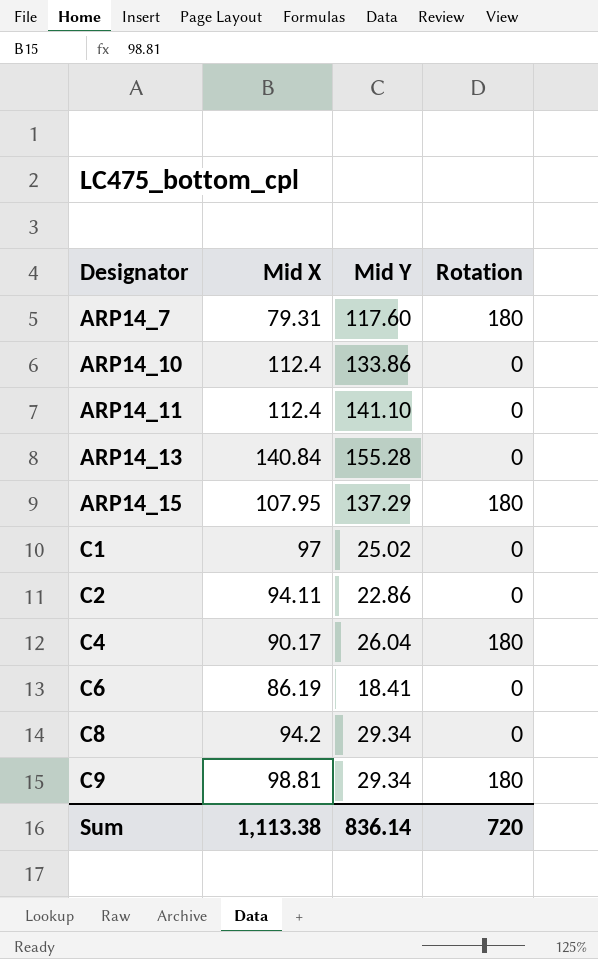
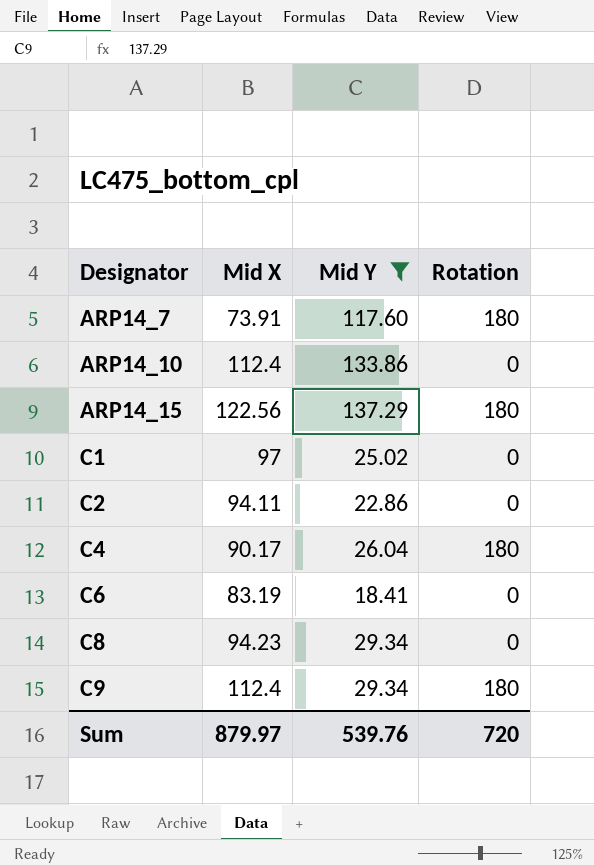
filter: none -> Mid Y <= 137.29
ARP14_7 | Mid X: 79.31 -> 73.91
ARP14_15 | Mid X: 107.95 -> 122.56
C6 | Mid X: 86.19 -> 83.19
C8 | Mid X: 94.2 -> 94.23
C9 | Mid X: 98.81 -> 112.4
Sum | Mid X: 1,113.38 -> 879.97
Sum | Mid Y: 836.14 -> 539.76

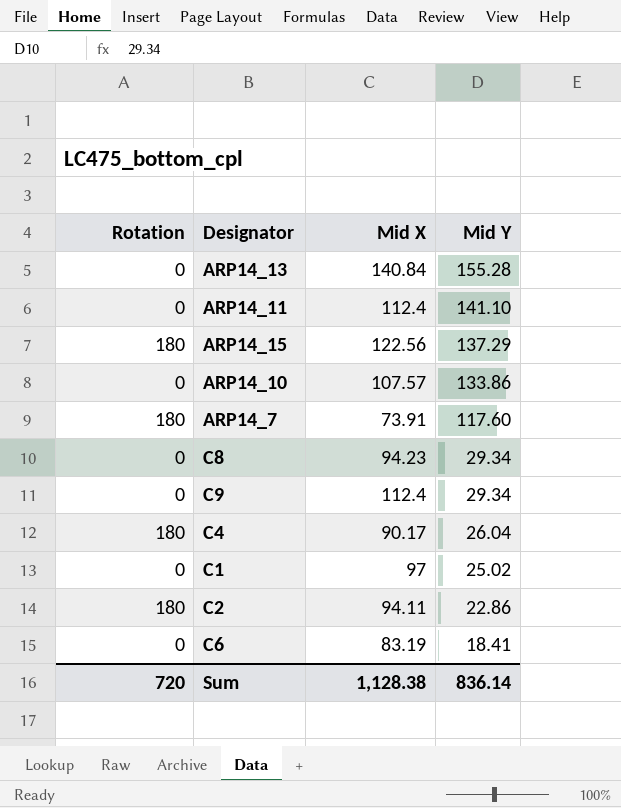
filter: Mid Y <= 137.29 -> none
row order: Designator ascending -> Mid Y descending
column Rotation | position: 4 -> 1
ARP14_10 | Mid X: 112.4 -> 107.57
C9 | Rotation: 180 -> 0
C2 | Rotation: 0 -> 180
Sum | Mid X: 879.97 -> 1,128.38
Sum | Mid Y: 539.76 -> 836.14

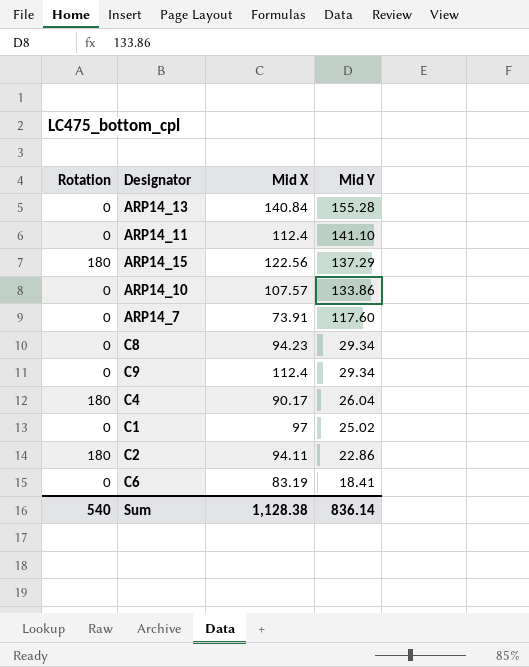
ARP14_7 | Rotation: 180 -> 0
Sum | Rotation: 720 -> 540

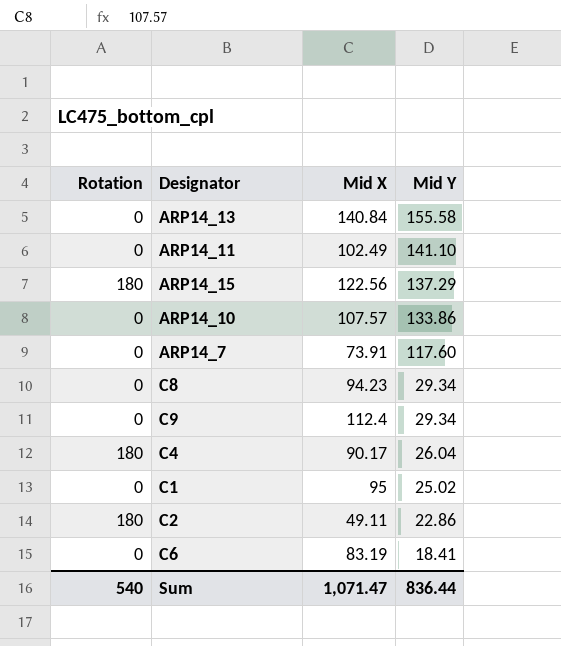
ARP14_13 | Mid Y: 155.28 -> 155.58
ARP14_11 | Mid X: 112.4 -> 102.49
C1 | Mid X: 97 -> 95
C2 | Mid X: 94.11 -> 49.11
Sum | Mid X: 1,128.38 -> 1,071.47
Sum | Mid Y: 836.14 -> 836.44

